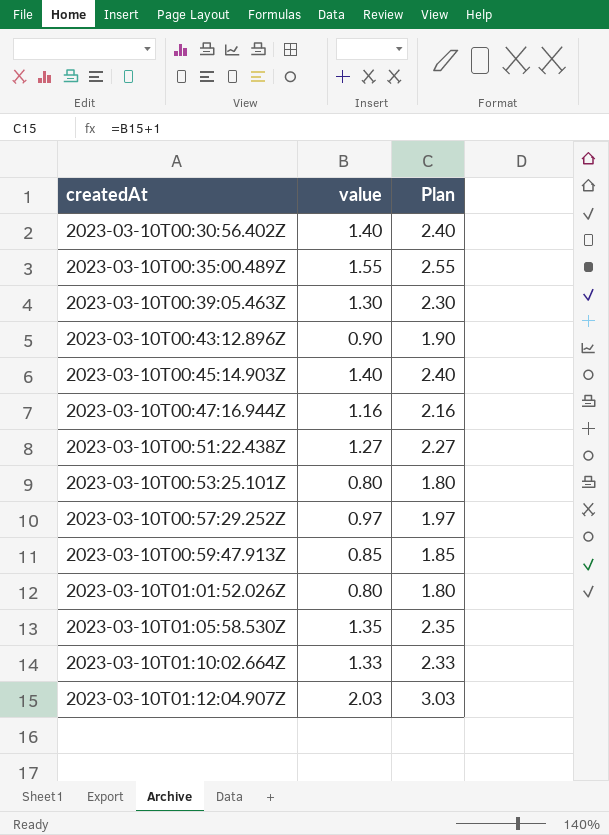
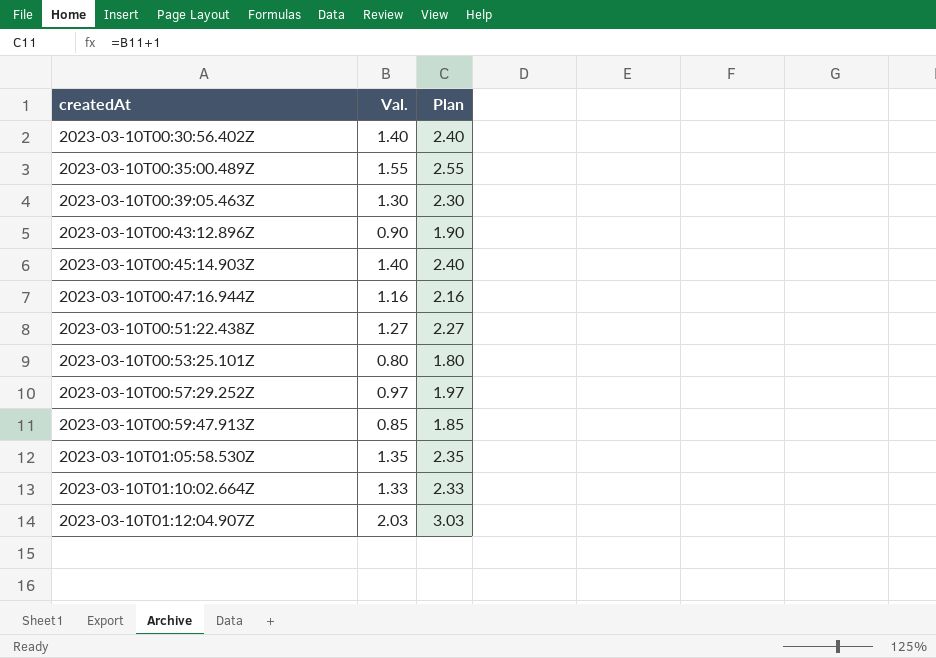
column name: value -> Val.
row 2023-03-10T01:01:52.026Z: 0.80 | 1.80 -> none

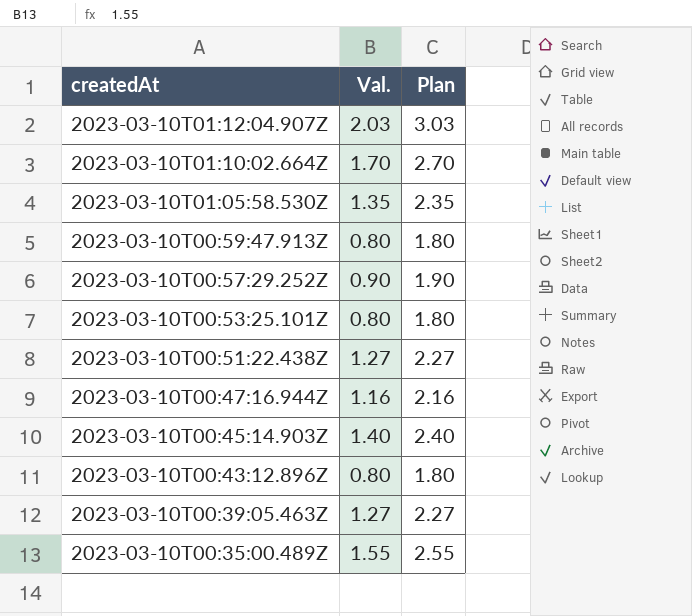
row order: createdAt ascending -> createdAt descending
row 2023-03-10T00:30:56.402Z: 1.40 | 2.40 -> none
2023-03-10T01:10:02.664Z | Val.: 1.33 -> 1.70
2023-03-10T01:10:02.664Z | Plan: 2.33 -> 2.70
2023-03-10T00:59:47.913Z | Val.: 0.85 -> 0.80
2023-03-10T00:59:47.913Z | Plan: 1.85 -> 1.80
2023-03-10T00:57:29.252Z | Val.: 0.97 -> 0.90
2023-03-10T00:57:29.252Z | Plan: 1.97 -> 1.90
2023-03-10T00:43:12.896Z | Val.: 0.90 -> 0.80
2023-03-10T00:43:12.896Z | Plan: 1.90 -> 1.80
2023-03-10T00:39:05.463Z | Val.: 1.30 -> 1.27
2023-03-10T00:39:05.463Z | Plan: 2.30 -> 2.27

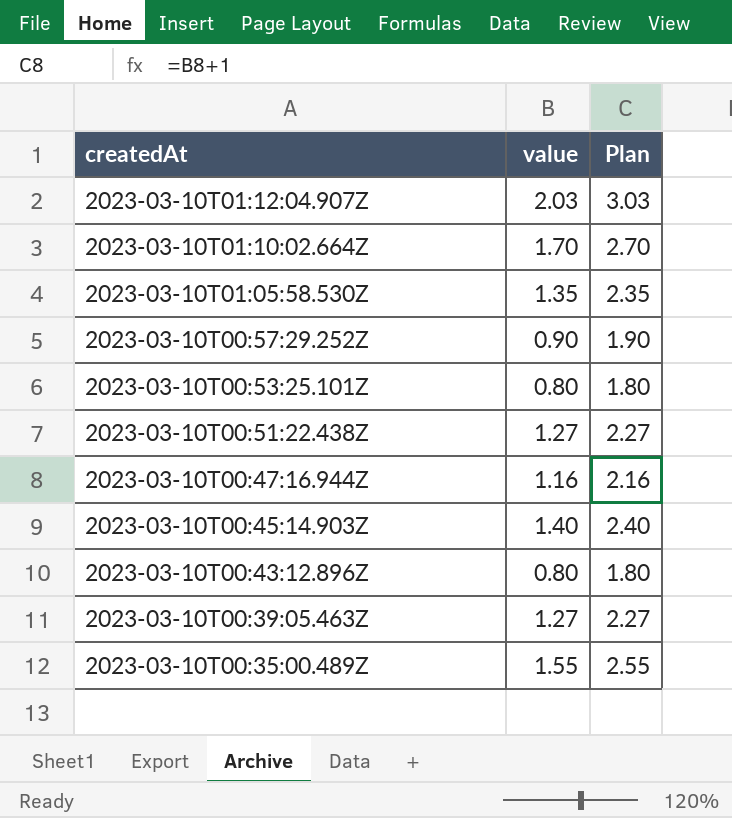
column name: Val. -> value
row 2023-03-10T00:59:47.913Z: 0.80 | 1.80 -> none

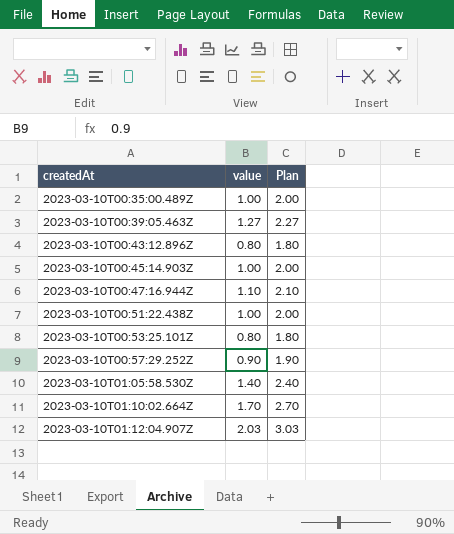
row order: createdAt descending -> createdAt ascending
2023-03-10T00:35:00.489Z | value: 1.55 -> 1.00
2023-03-10T00:35:00.489Z | Plan: 2.55 -> 2.00
2023-03-10T00:45:14.903Z | value: 1.40 -> 1.00
2023-03-10T00:45:14.903Z | Plan: 2.40 -> 2.00
2023-03-10T00:47:16.944Z | value: 1.16 -> 1.10
2023-03-10T00:47:16.944Z | Plan: 2.16 -> 2.10
2023-03-10T00:51:22.438Z | value: 1.27 -> 1.00
2023-03-10T00:51:22.438Z | Plan: 2.27 -> 2.00
2023-03-10T01:05:58.530Z | value: 1.35 -> 1.40
2023-03-10T01:05:58.530Z | Plan: 2.35 -> 2.40

